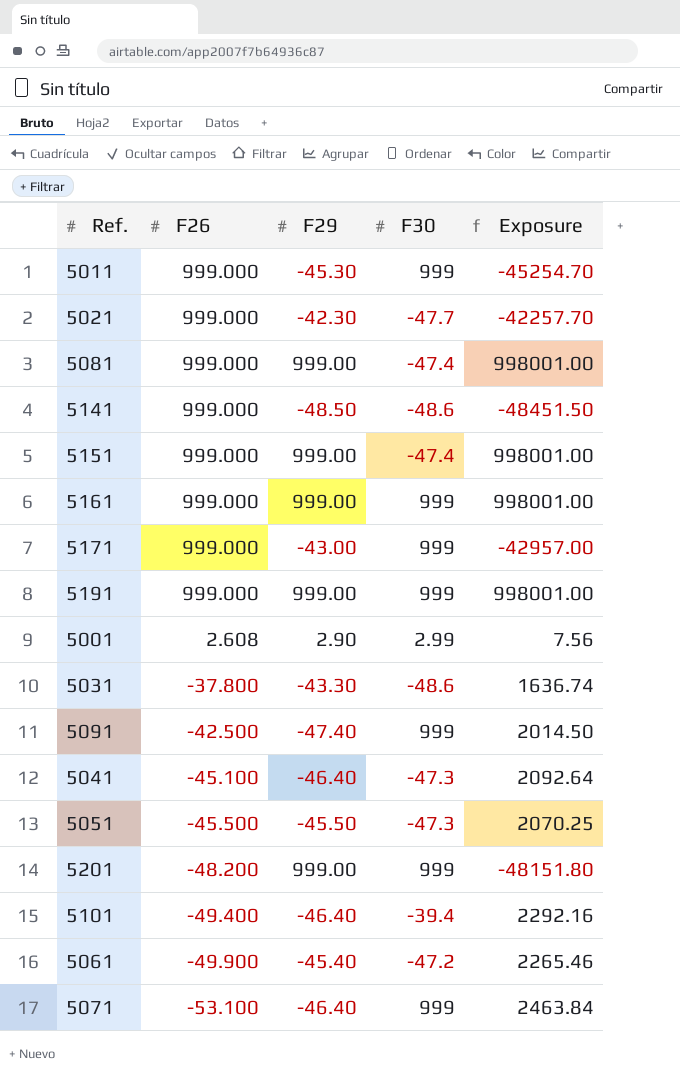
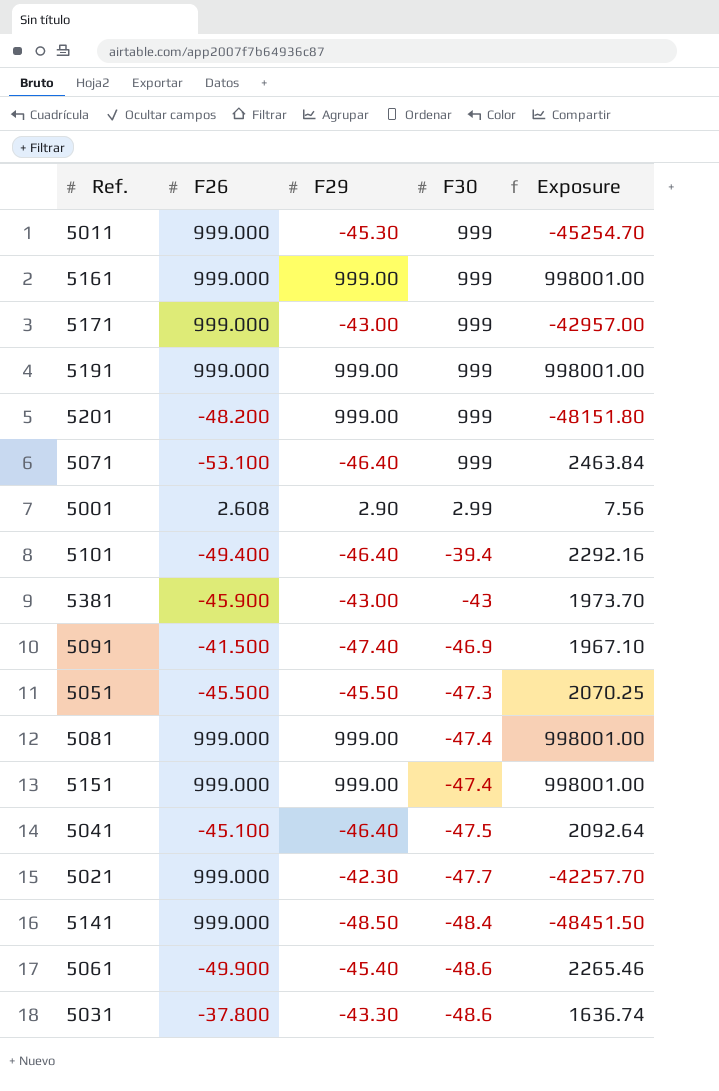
row order: F26 descending -> F30 descending
row 5381: none -> -45.900 | -43.00 | -43 | 1973.70
5091 | F26: -42.500 -> -41.500
5091 | F30: 999 -> -46.9
5091 | Exposure: 2014.50 -> 1967.10
5041 | F30: -47.3 -> -47.5
5141 | F30: -48.6 -> -48.4
5061 | F30: -47.2 -> -48.6

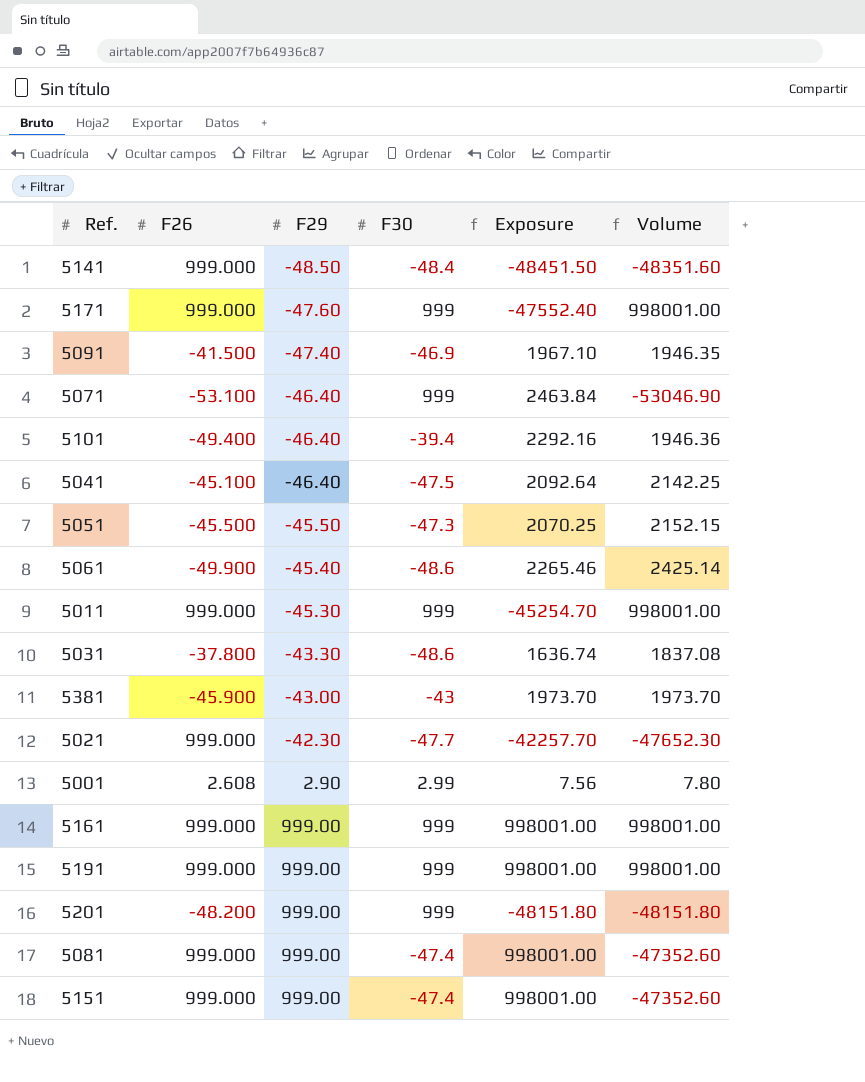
row order: F30 descending -> F29 ascending
column Volume | formula: none -> [F26] * [F30]
5171 | F29: -43.00 -> -47.60
5171 | Exposure: -42957.00 -> -47552.40

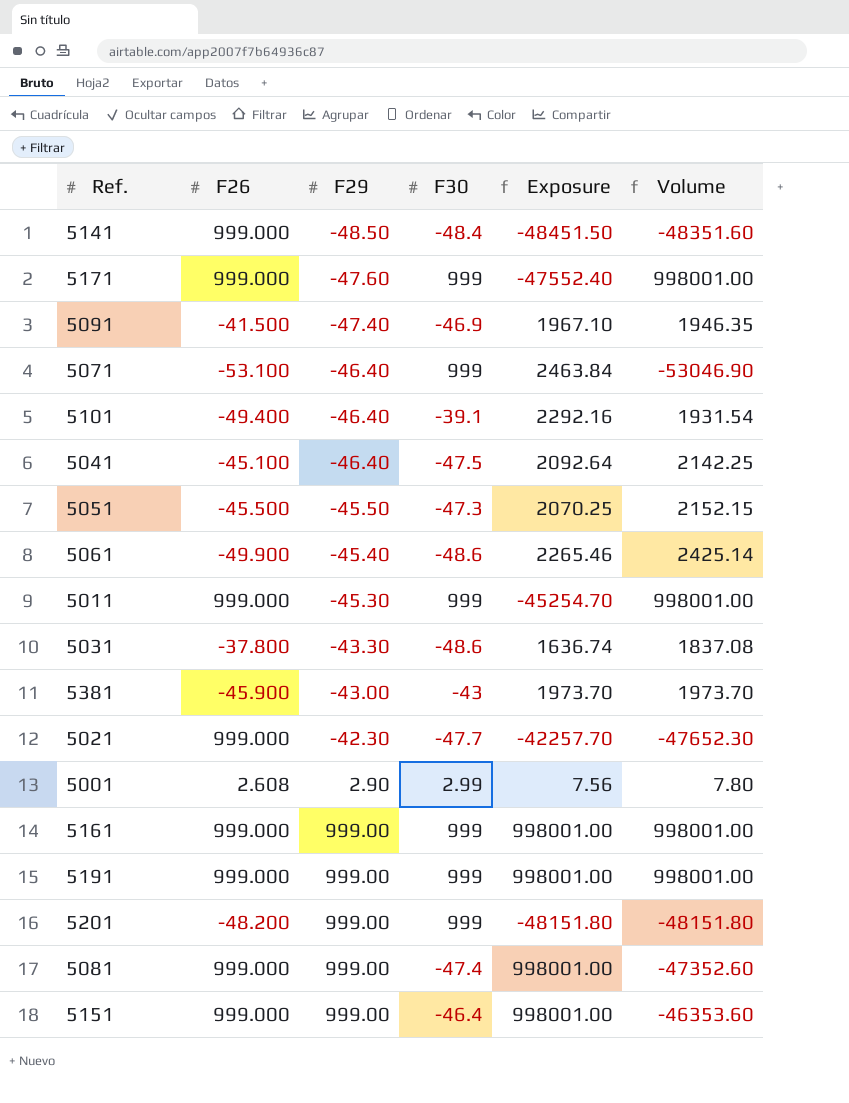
5101 | F30: -39.4 -> -39.1
5101 | Volume: 1946.36 -> 1931.54
5151 | F30: -47.4 -> -46.4
5151 | Volume: -47352.60 -> -46353.60

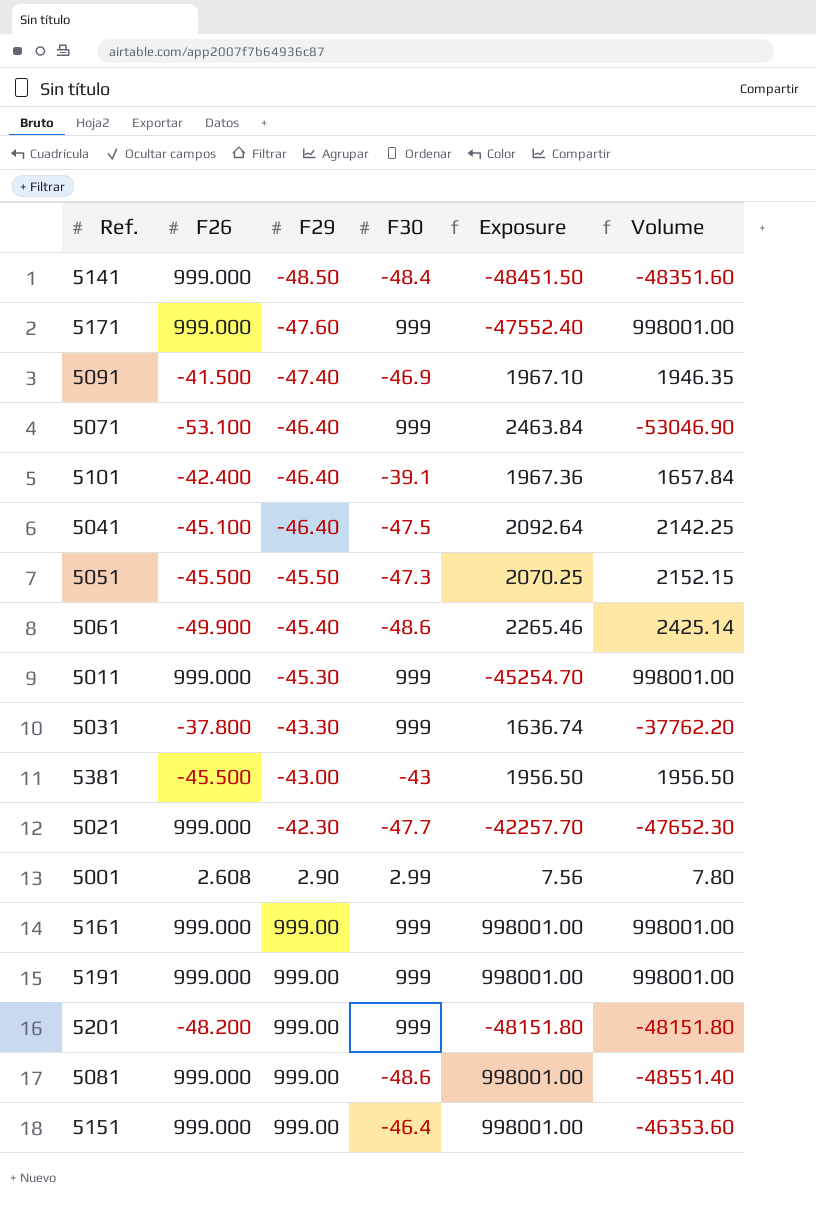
5101 | F26: -49.400 -> -42.400
5101 | Exposure: 2292.16 -> 1967.36
5101 | Volume: 1931.54 -> 1657.84
5031 | F30: -48.6 -> 999
5031 | Volume: 1837.08 -> -37762.20
5381 | F26: -45.900 -> -45.500
5381 | Exposure: 1973.70 -> 1956.50
5381 | Volume: 1973.70 -> 1956.50
5081 | F30: -47.4 -> -48.6
5081 | Volume: -47352.60 -> -48551.40

